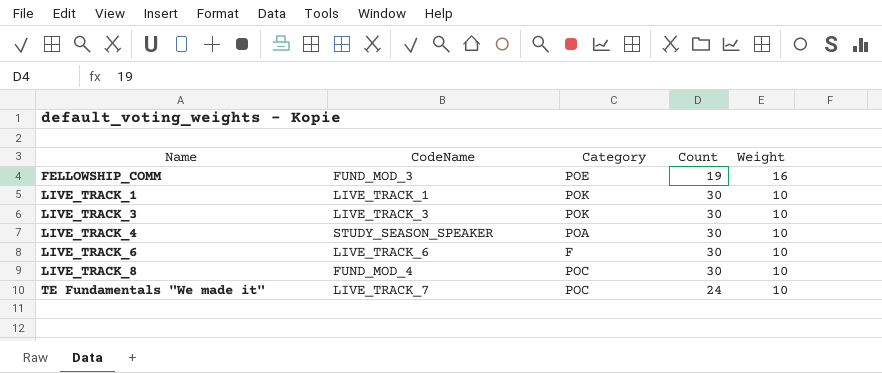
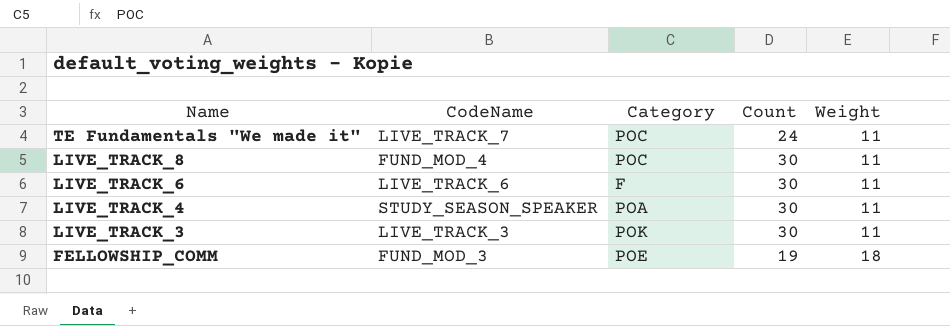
row order: Name ascending -> Name descending
row LIVE_TRACK_1: LIVE_TRACK_1 | POK | 30 | 10 -> none
TE Fundamentals "We made it" | Weight: 10 -> 11
LIVE_TRACK_8 | Weight: 10 -> 11
LIVE_TRACK_6 | Weight: 10 -> 11
LIVE_TRACK_4 | Weight: 10 -> 11
LIVE_TRACK_3 | Weight: 10 -> 11
FELLOWSHIP_COMM | Weight: 16 -> 18

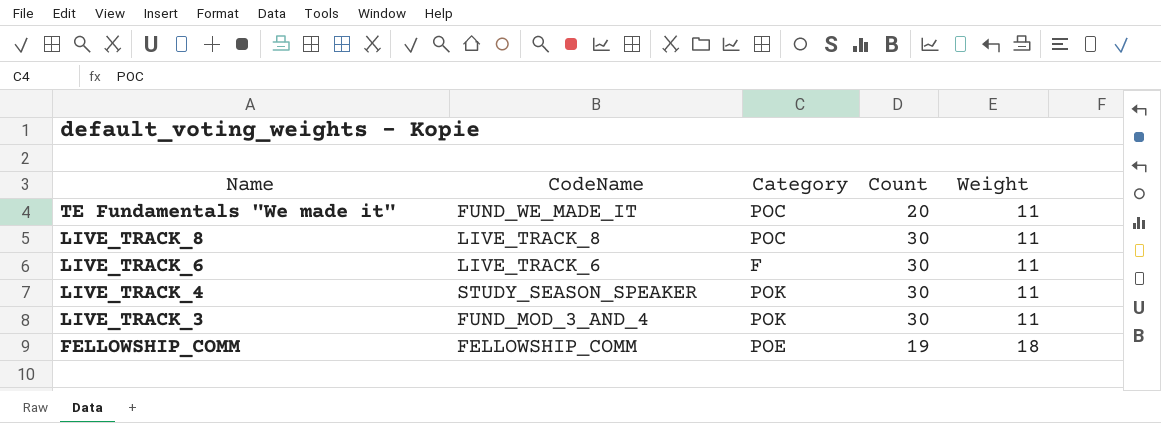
TE Fundamentals "We made it" | CodeName: LIVE_TRACK_7 -> FUND_WE_MADE_IT
TE Fundamentals "We made it" | Count: 24 -> 20
LIVE_TRACK_8 | CodeName: FUND_MOD_4 -> LIVE_TRACK_8
LIVE_TRACK_4 | Category: POA -> POK
LIVE_TRACK_3 | CodeName: LIVE_TRACK_3 -> FUND_MOD_3_AND_4
FELLOWSHIP_COMM | CodeName: FUND_MOD_3 -> FELLOWSHIP_COMM

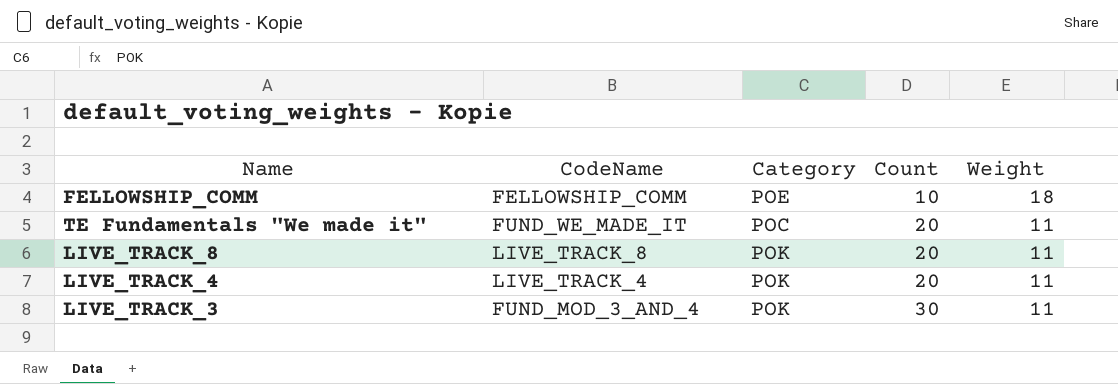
row order: Name descending -> Count ascending
row LIVE_TRACK_6: LIVE_TRACK_6 | F | 30 | 11 -> none
FELLOWSHIP_COMM | Count: 19 -> 10
LIVE_TRACK_8 | Category: POC -> POK
LIVE_TRACK_8 | Count: 30 -> 20
LIVE_TRACK_4 | CodeName: STUDY_SEASON_SPEAKER -> LIVE_TRACK_4
LIVE_TRACK_4 | Count: 30 -> 20

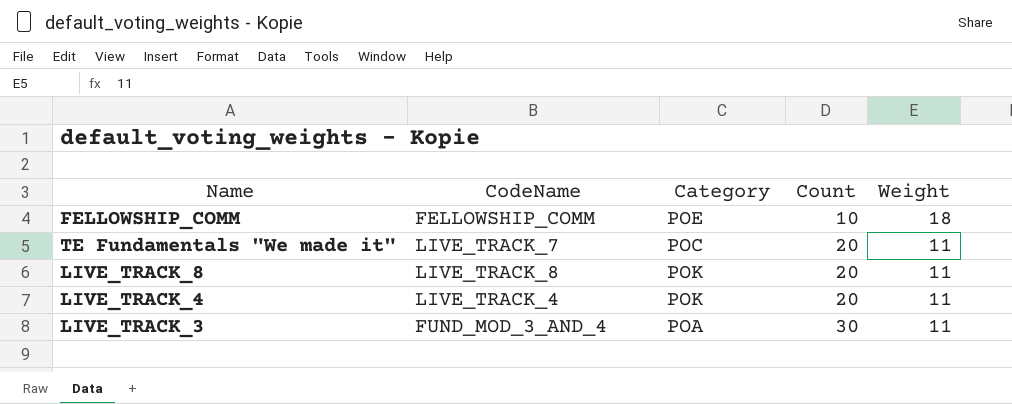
TE Fundamentals "We made it" | CodeName: FUND_WE_MADE_IT -> LIVE_TRACK_7
LIVE_TRACK_3 | Category: POK -> POA

